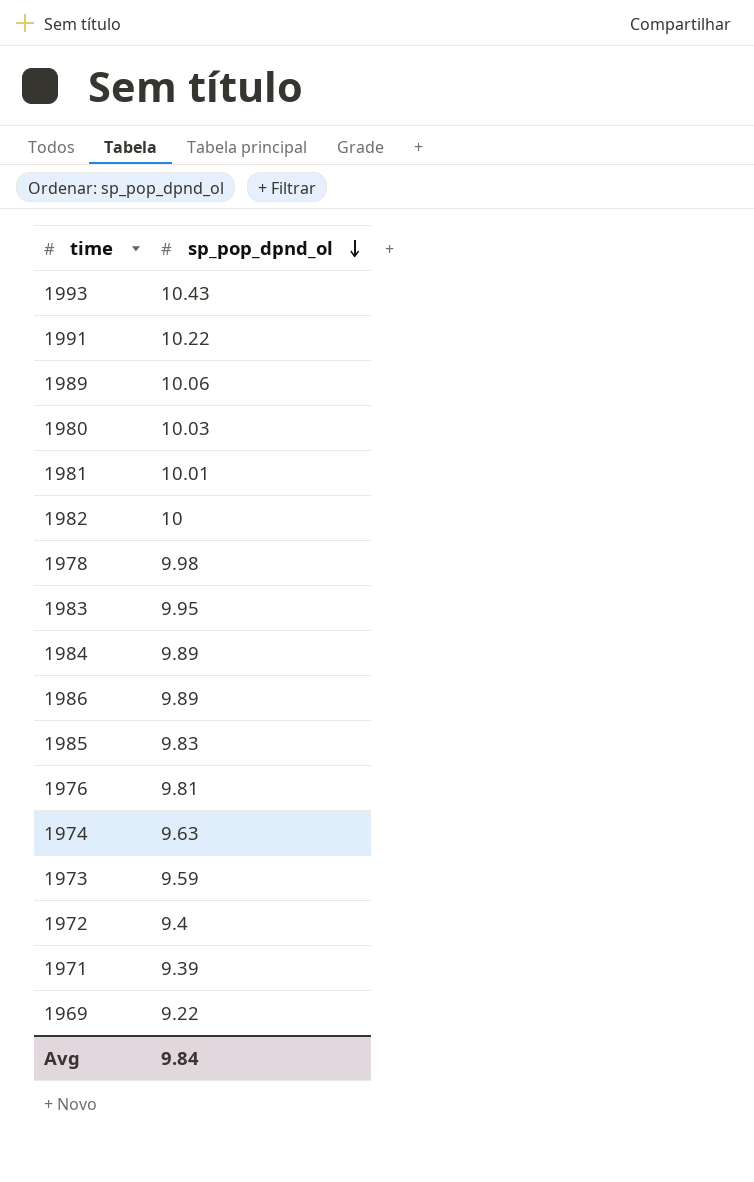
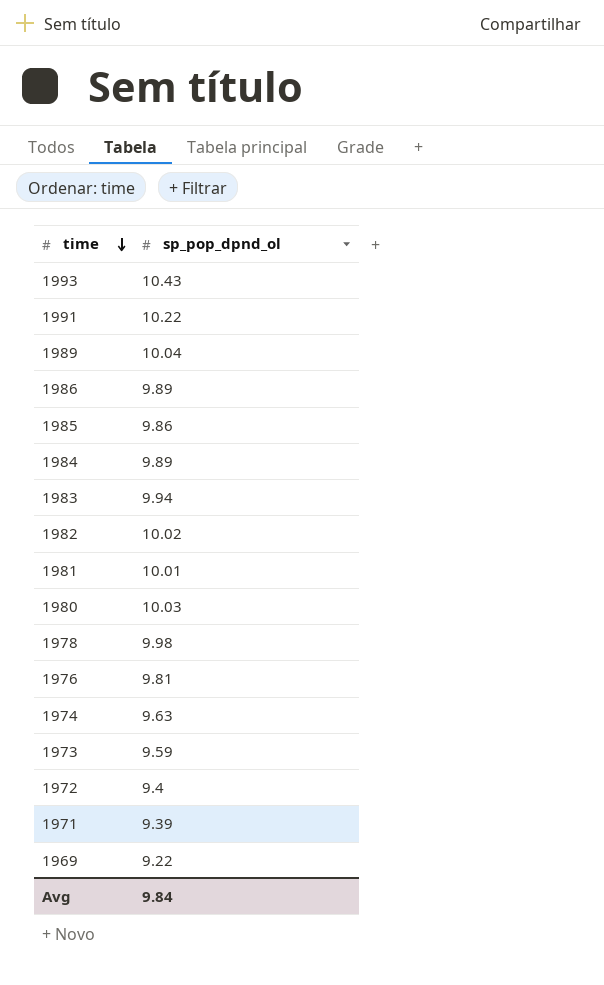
row order: sp_pop_dpnd_ol descending -> time descending
1989 | sp_pop_dpnd_ol: 10.06 -> 10.04
1985 | sp_pop_dpnd_ol: 9.83 -> 9.86
1983 | sp_pop_dpnd_ol: 9.95 -> 9.94
1982 | sp_pop_dpnd_ol: 10 -> 10.02

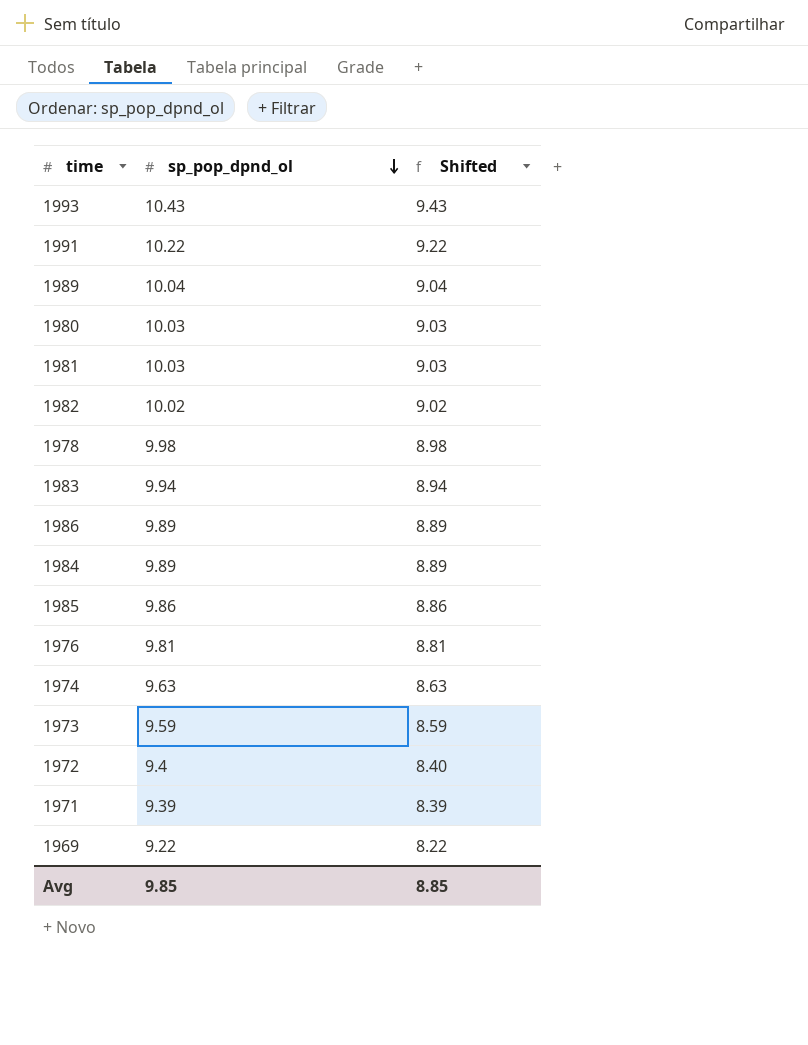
row order: time descending -> sp_pop_dpnd_ol descending
column Shifted | formula: none -> [sp_pop_dpnd_ol] - 1
1981 | sp_pop_dpnd_ol: 10.01 -> 10.03
Avg | sp_pop_dpnd_ol: 9.84 -> 9.85

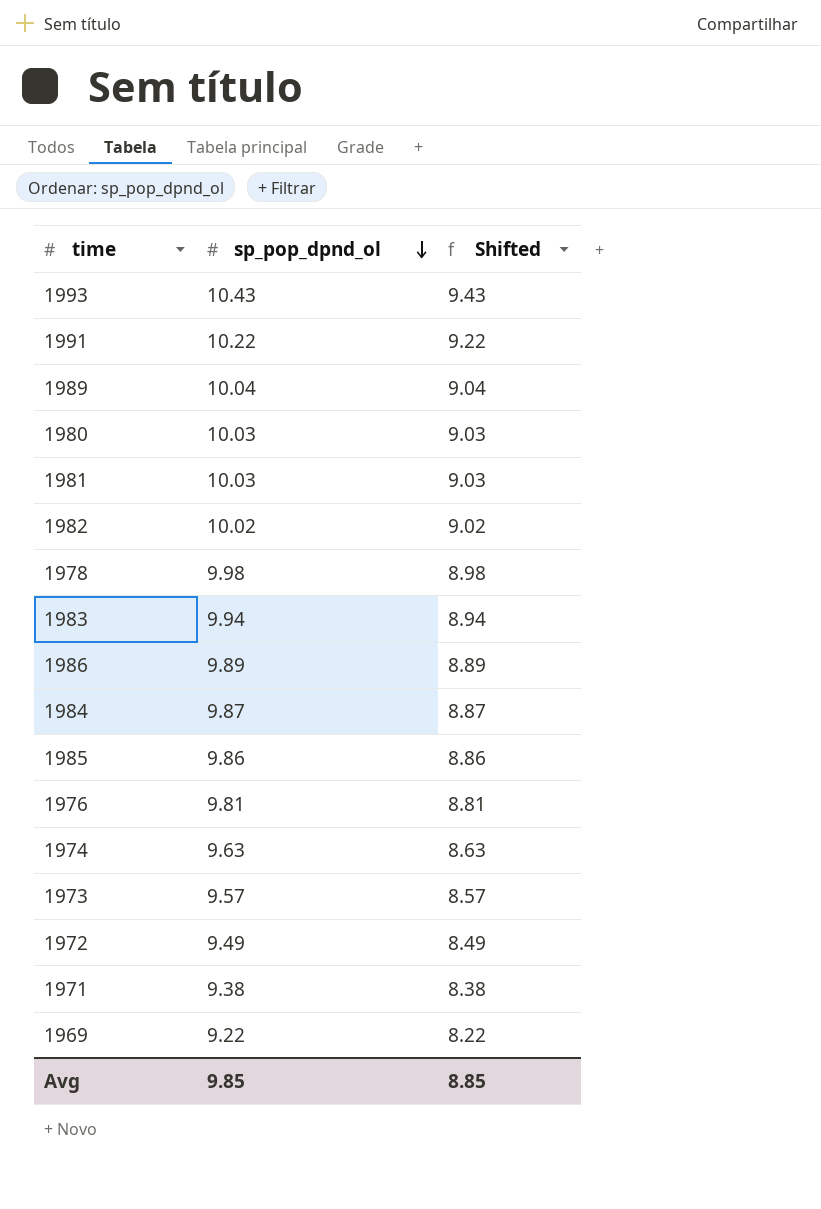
1984 | sp_pop_dpnd_ol: 9.89 -> 9.87
1984 | Shifted: 8.89 -> 8.87
1973 | sp_pop_dpnd_ol: 9.59 -> 9.57
1973 | Shifted: 8.59 -> 8.57
1972 | sp_pop_dpnd_ol: 9.4 -> 9.49
1972 | Shifted: 8.40 -> 8.49
1971 | sp_pop_dpnd_ol: 9.39 -> 9.38
1971 | Shifted: 8.39 -> 8.38

